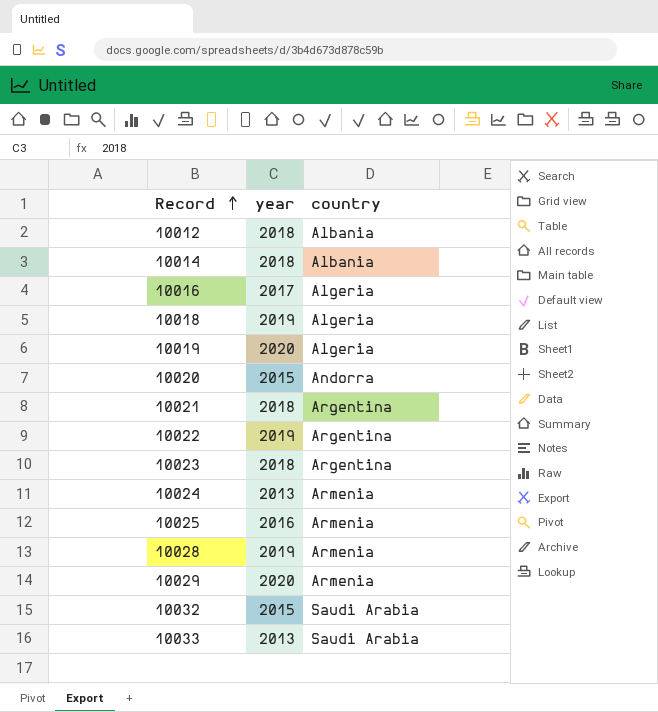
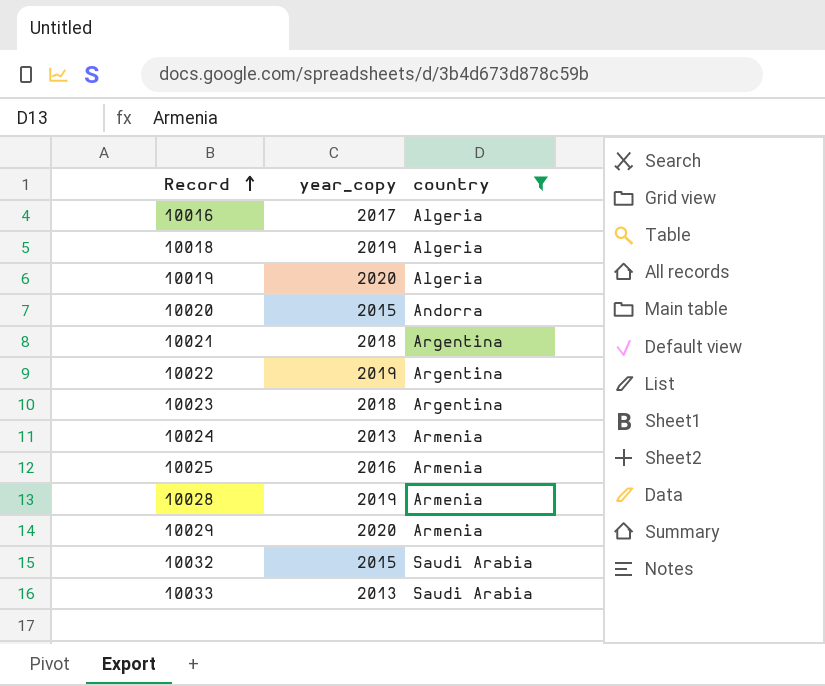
filter: none -> country != Albania
column name: year -> year_copy

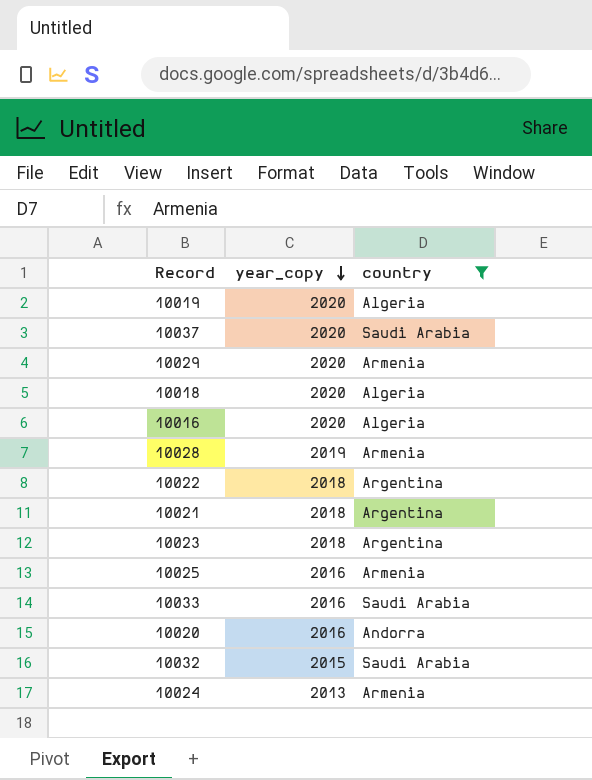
row order: Record ascending -> year_copy descending
row 10037: none -> 2020 | Saudi Arabia
10018 | year_copy: 2019 -> 2020
10016 | year_copy: 2017 -> 2020
10022 | year_copy: 2019 -> 2018
10033 | year_copy: 2013 -> 2016
10020 | year_copy: 2015 -> 2016

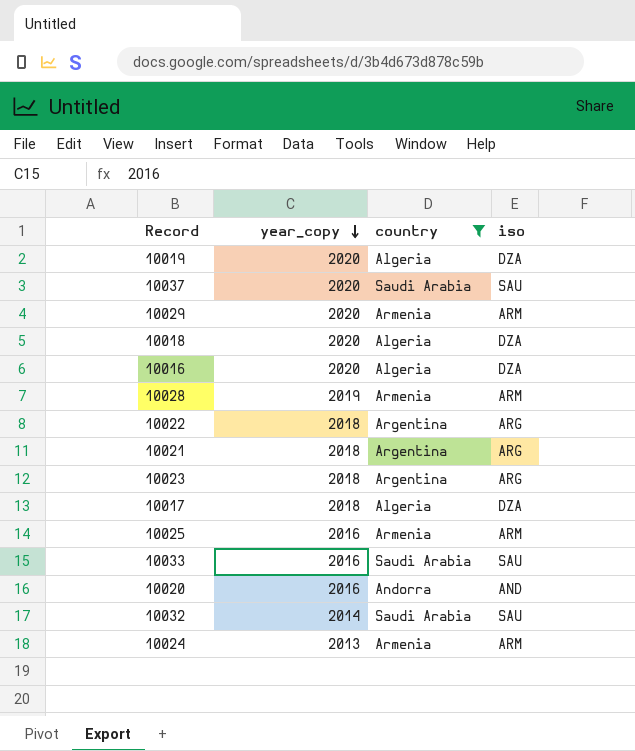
column iso | position: none -> 4
row 10017: none -> 2018 | Algeria | DZA
10032 | year_copy: 2015 -> 2014

